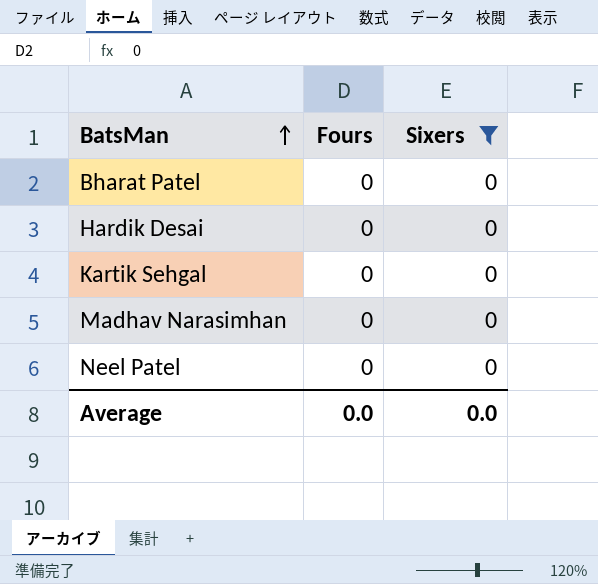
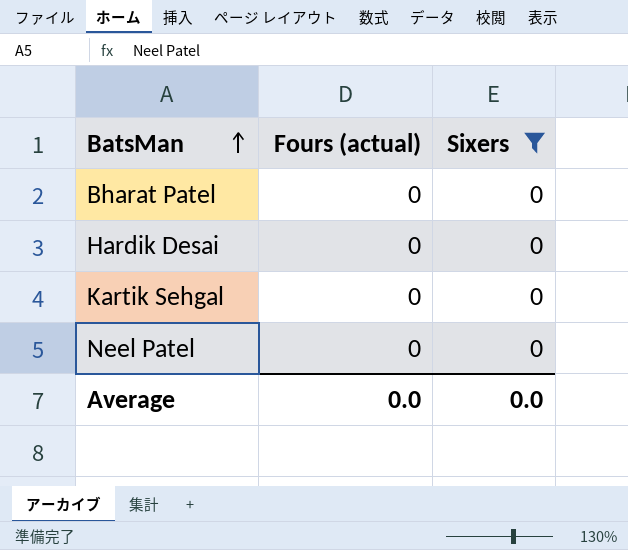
column name: Fours -> Fours (actual)
row Madhav Narasimhan: 0 | 0 -> none

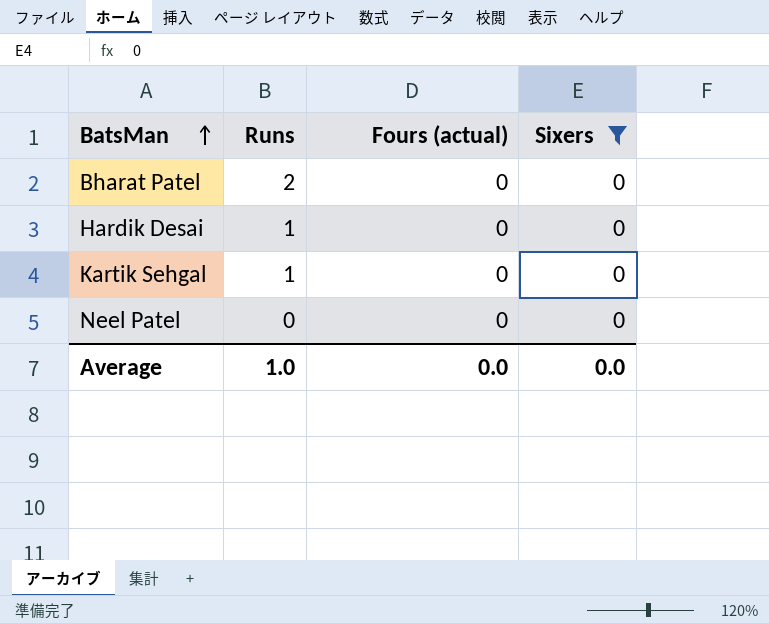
column Runs | position: none -> 2

